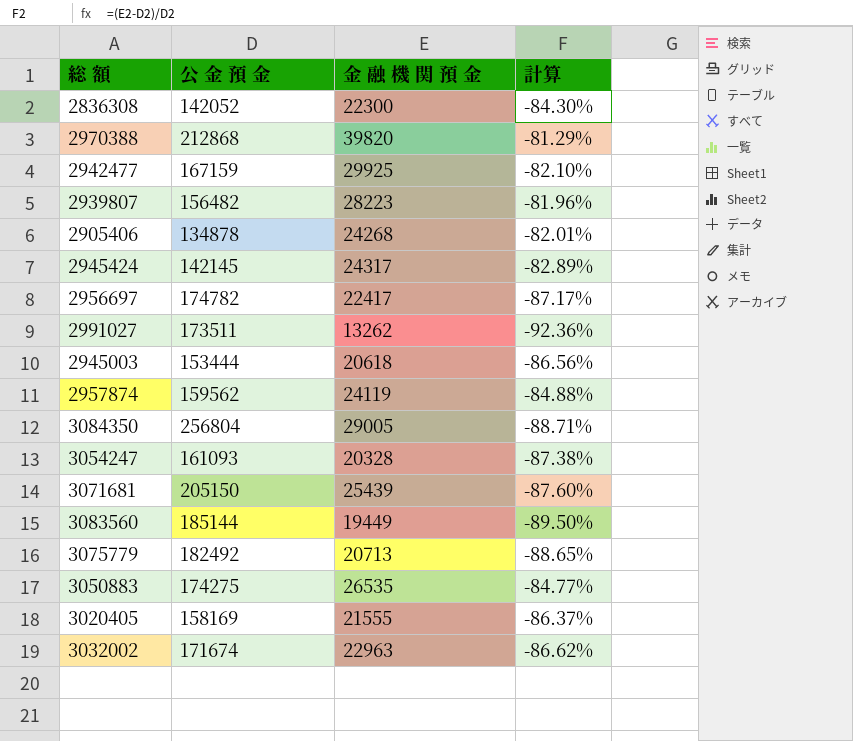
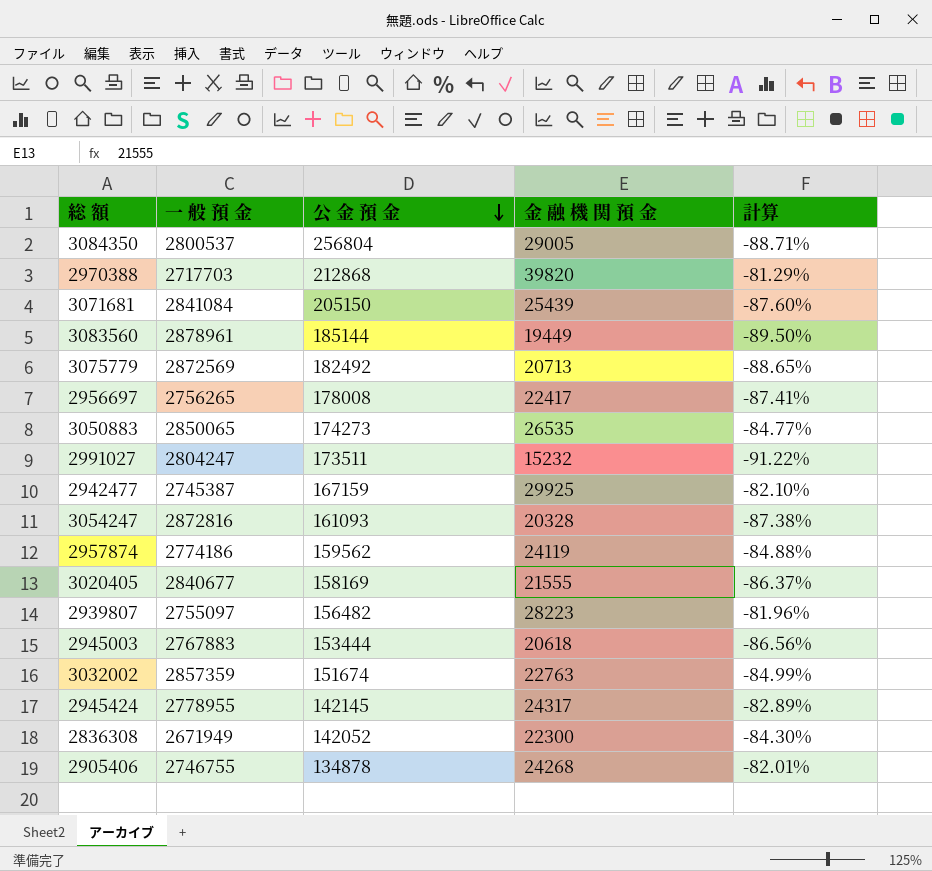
row order: none -> 公 金 預 金 descending
column 一 般 預 金 | position: none -> 2
2956697 | 公 金 預 金: 174782 -> 178008
2956697 | 計算: -87.17% -> -87.41%
3050883 | 公 金 預 金: 174275 -> 174273
2991027 | 金 融 機 関 預 金: 13262 -> 15232
2991027 | 計算: -92.36% -> -91.22%
3032002 | 公 金 預 金: 171674 -> 151674
3032002 | 金 融 機 関 預 金: 22963 -> 22763
3032002 | 計算: -86.62% -> -84.99%

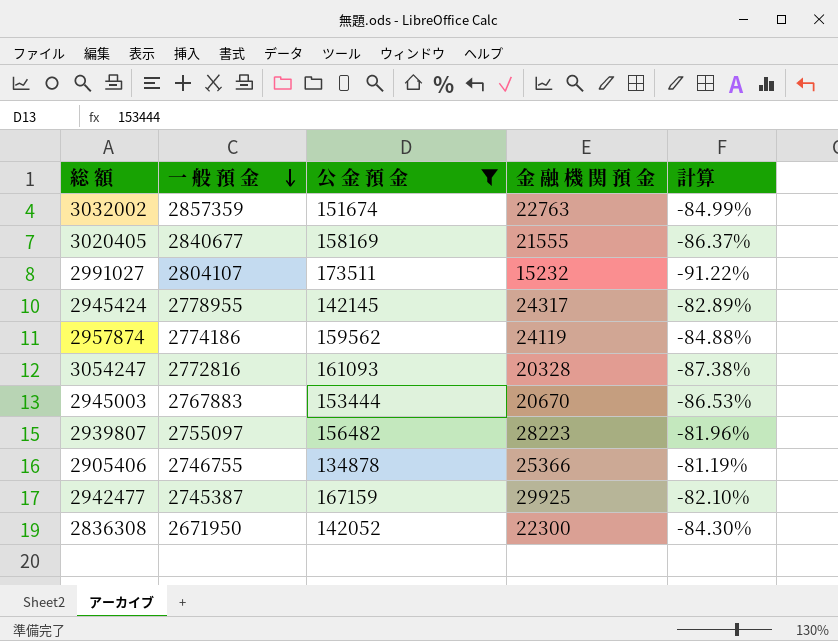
filter: none -> 公 金 預 金 <= 173511
row order: 公 金 預 金 descending -> 一 般 預 金 descending
2991027 | 一 般 預 金: 2804247 -> 2804107
3054247 | 一 般 預 金: 2872816 -> 2772816
2945003 | 金 融 機 関 預 金: 20618 -> 20670
2945003 | 計算: -86.56% -> -86.53%
2905406 | 金 融 機 関 預 金: 24268 -> 25366
2905406 | 計算: -82.01% -> -81.19%
2836308 | 一 般 預 金: 2671949 -> 2671950

